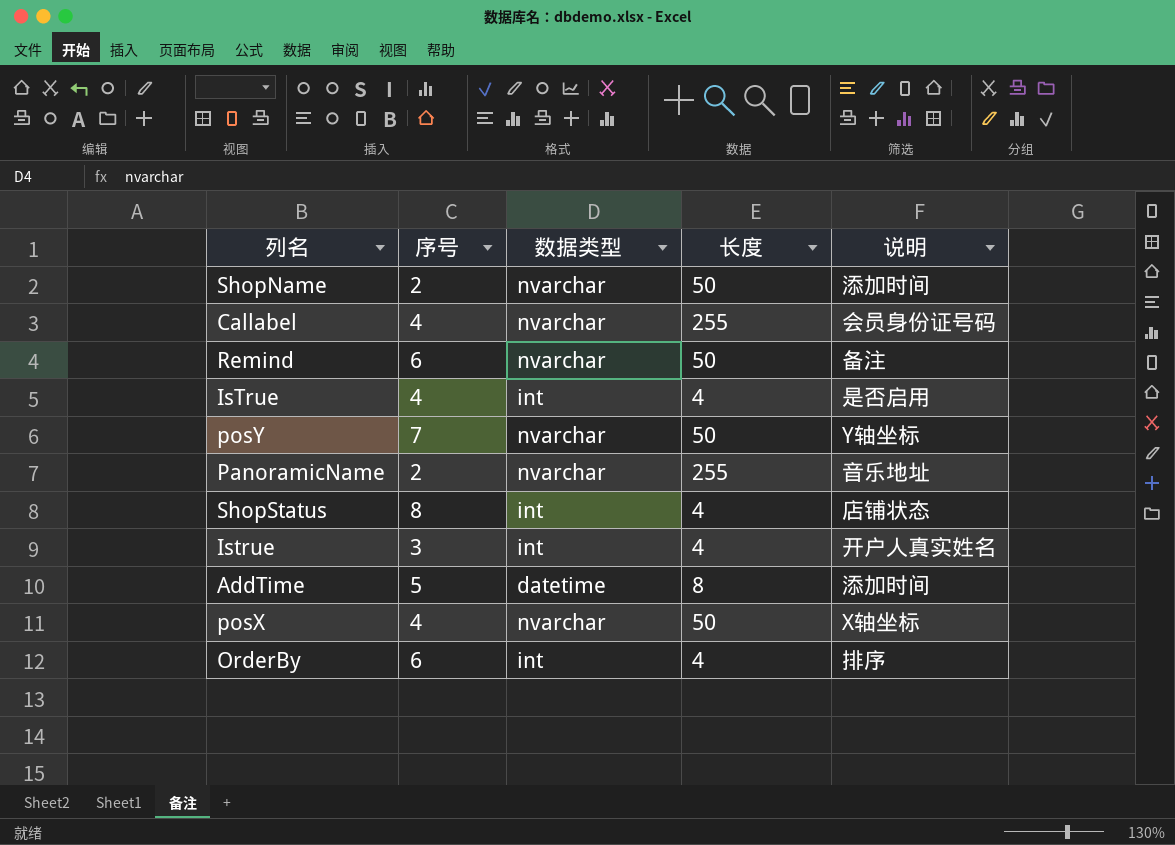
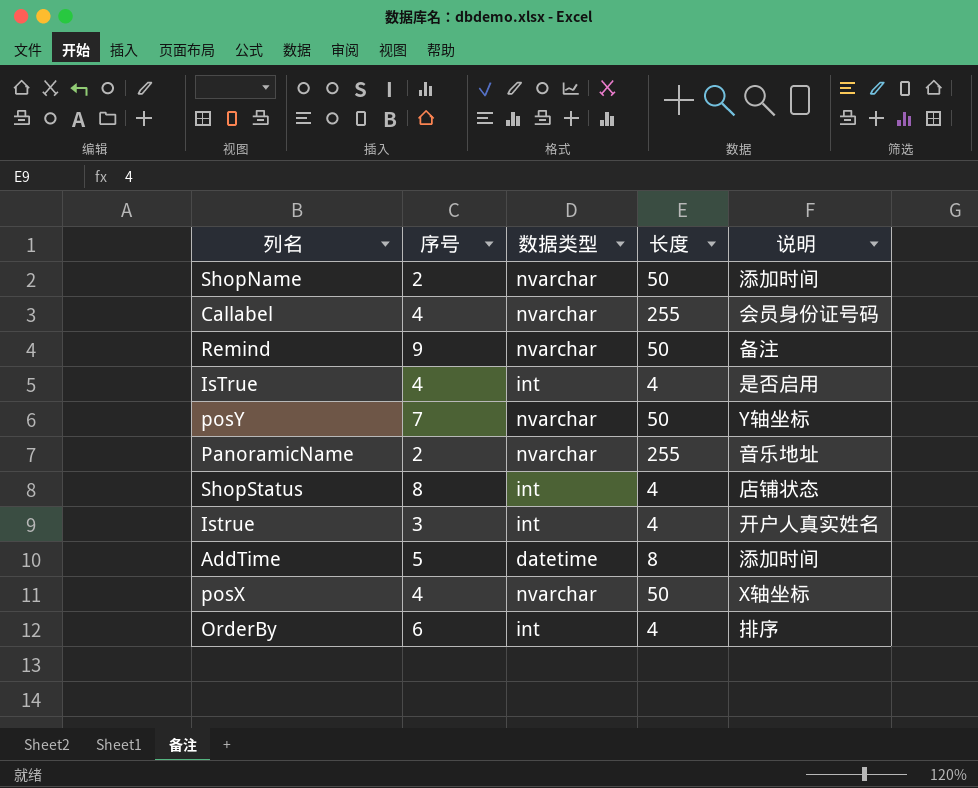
Remind | 序号: 6 -> 9

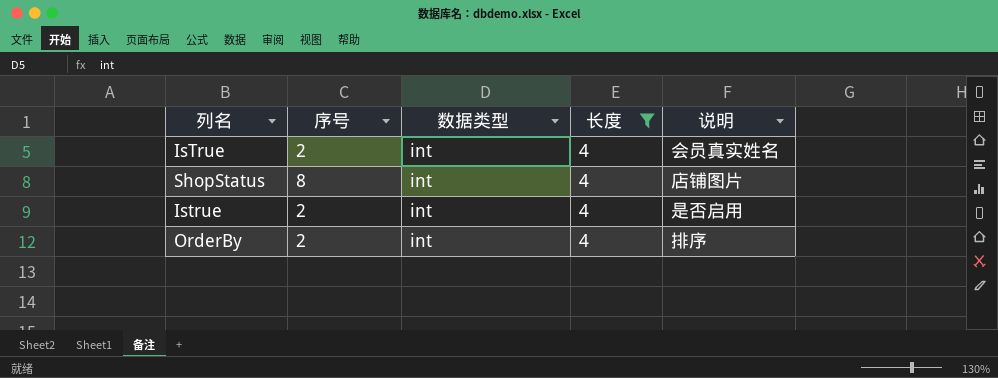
filter: none -> 长度 = 4
IsTrue | 序号: 4 -> 2
IsTrue | 说明: 是否启用 -> 会员真实姓名
ShopStatus | 说明: 店铺状态 -> 店铺图片
Istrue | 序号: 3 -> 2
Istrue | 说明: 开户人真实姓名 -> 是否启用
OrderBy | 序号: 6 -> 2

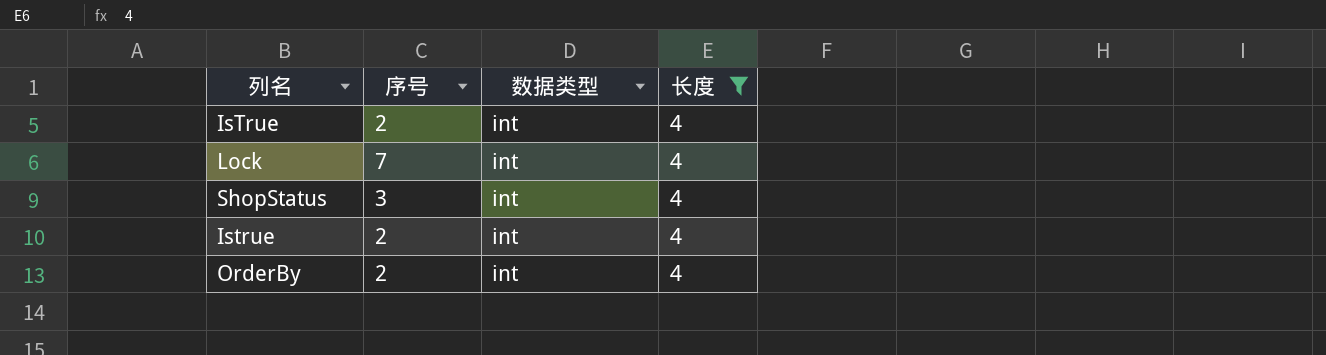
column 说明 | position: 5 -> none
row Lock: none -> 7 | int | 4
ShopStatus | 序号: 8 -> 3

